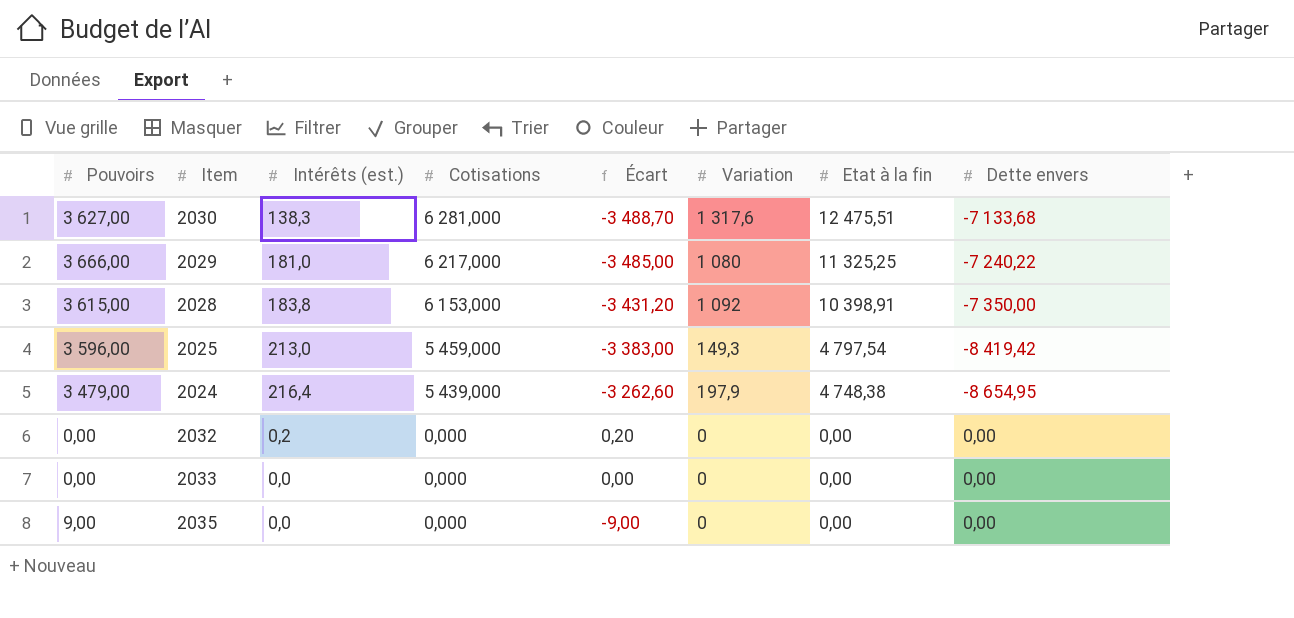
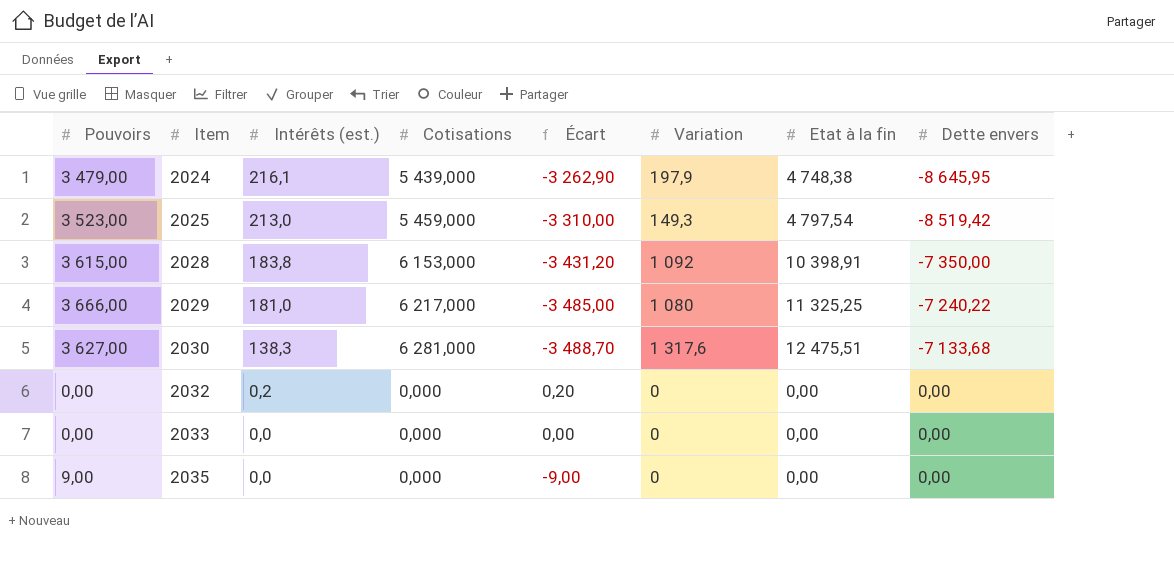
row order: Cotisations descending -> Item ascending
2024 | Intérêts (est.): 216,4 -> 216,1
2024 | Écart: -3 262,60 -> -3 262,90
2024 | Dette envers: -8 654,95 -> -8 645,95
2025 | Pouvoirs: 3 596,00 -> 3 523,00
2025 | Écart: -3 383,00 -> -3 310,00
2025 | Dette envers: -8 419,42 -> -8 519,42

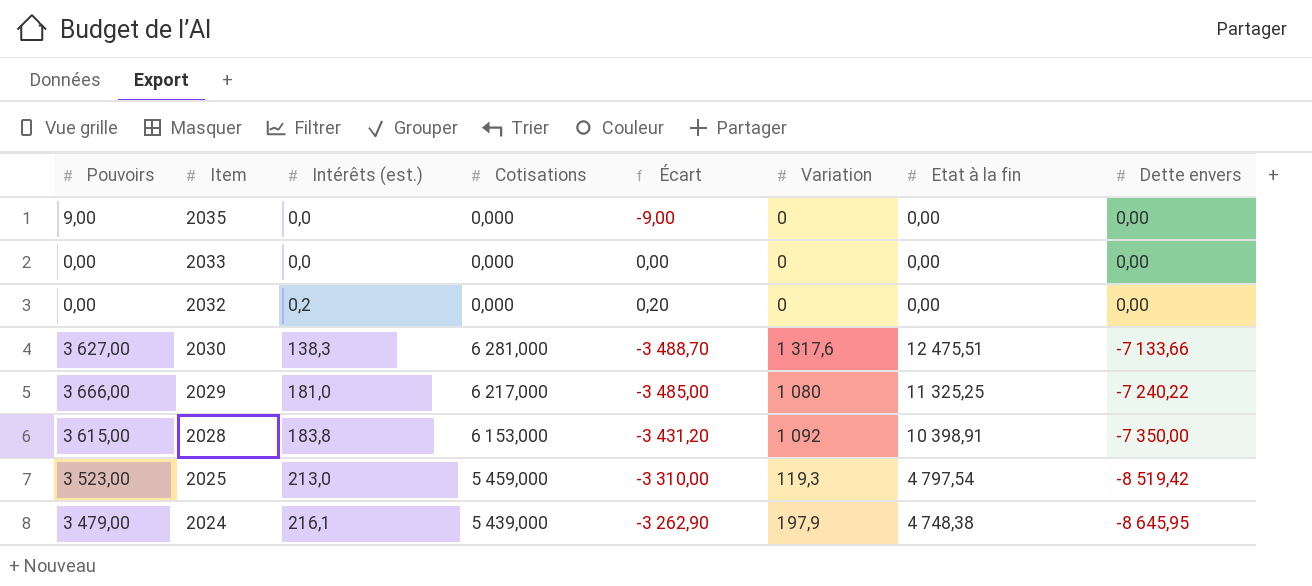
row order: Item ascending -> Item descending
2030 | Dette envers: -7 133,68 -> -7 133,66
2025 | Variation: 149,3 -> 119,3

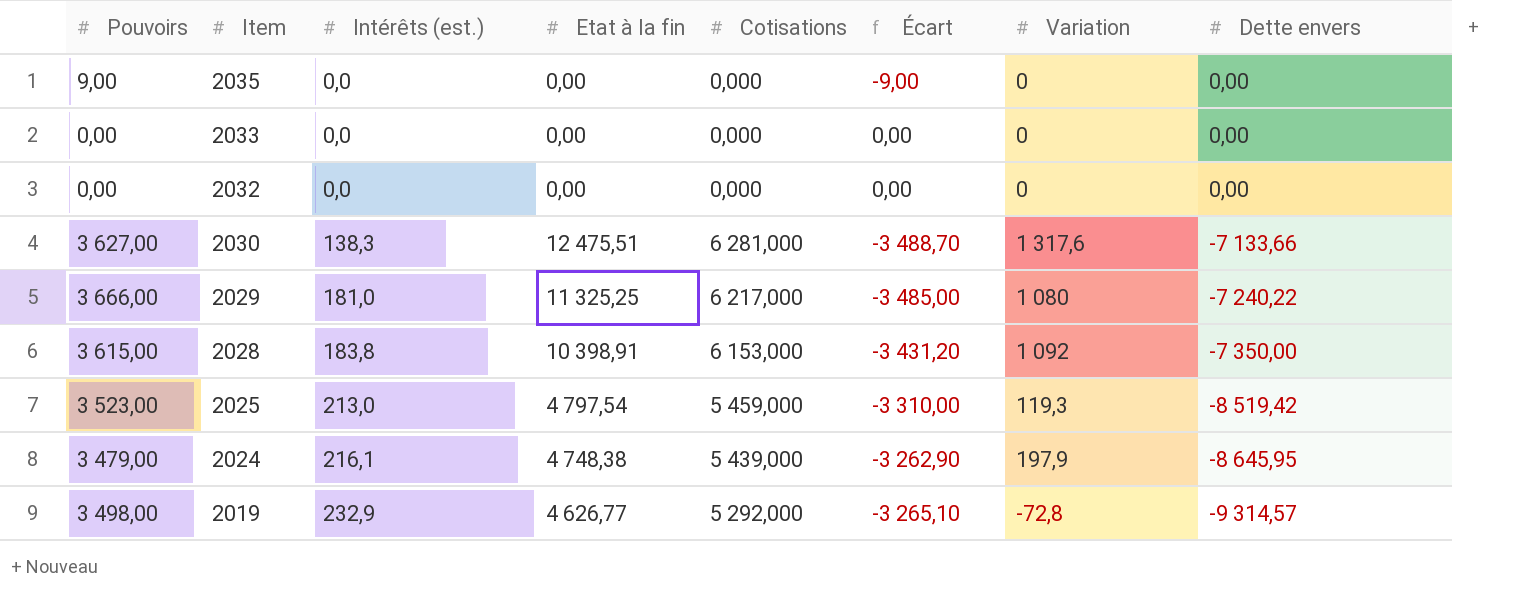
column Etat à la fin | position: 7 -> 4
2032 | Intérêts (est.): 0,2 -> 0,0
2032 | Écart: 0,20 -> 0,00
row 2019: none -> 3 498,00 | 232,9 | 4 626,77 | 5 292,000 | -3 265,10 | -72,8 | -9 314,57

